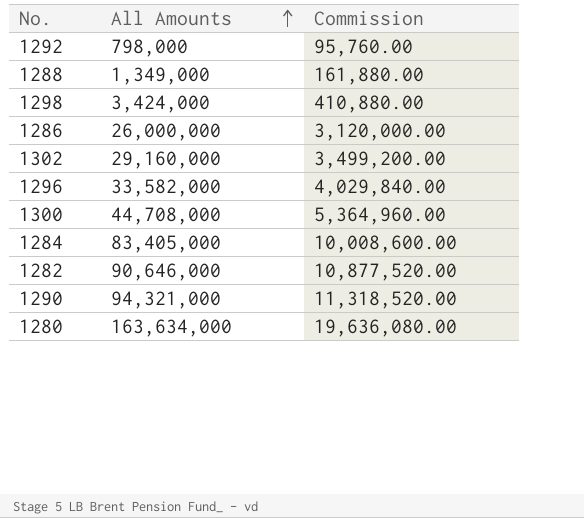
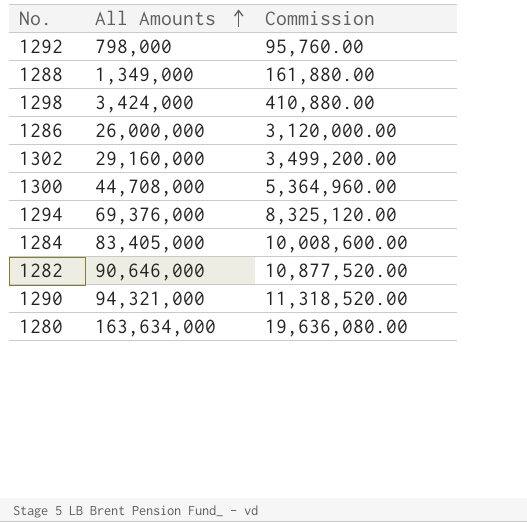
row 1296: 33,582,000 | 4,029,840.00 -> none
row 1294: none -> 69,376,000 | 8,325,120.00

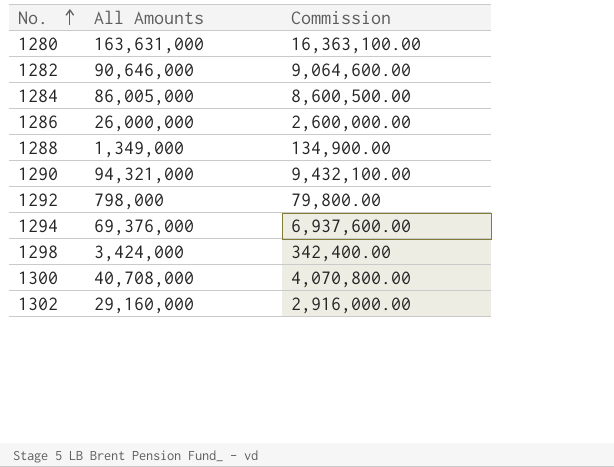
row order: All Amounts ascending -> No. ascending
column Commission | formula: [All Amounts] * 0.12 -> [All Amounts] * 0.1
1280 | All Amounts: 163,634,000 -> 163,631,000
1284 | All Amounts: 83,405,000 -> 86,005,000
1300 | All Amounts: 44,708,000 -> 40,708,000

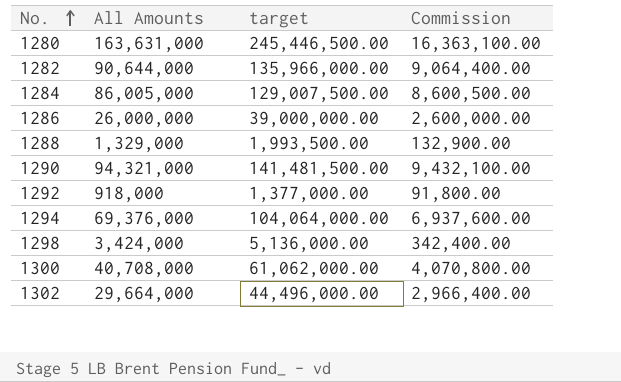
column target | formula: none -> [All Amounts] * 1.5
1282 | All Amounts: 90,646,000 -> 90,644,000
1282 | Commission: 9,064,600.00 -> 9,064,400.00
1288 | All Amounts: 1,349,000 -> 1,329,000
1288 | Commission: 134,900.00 -> 132,900.00
1292 | All Amounts: 798,000 -> 918,000
1292 | Commission: 79,800.00 -> 91,800.00
1302 | All Amounts: 29,160,000 -> 29,664,000
1302 | Commission: 2,916,000.00 -> 2,966,400.00

